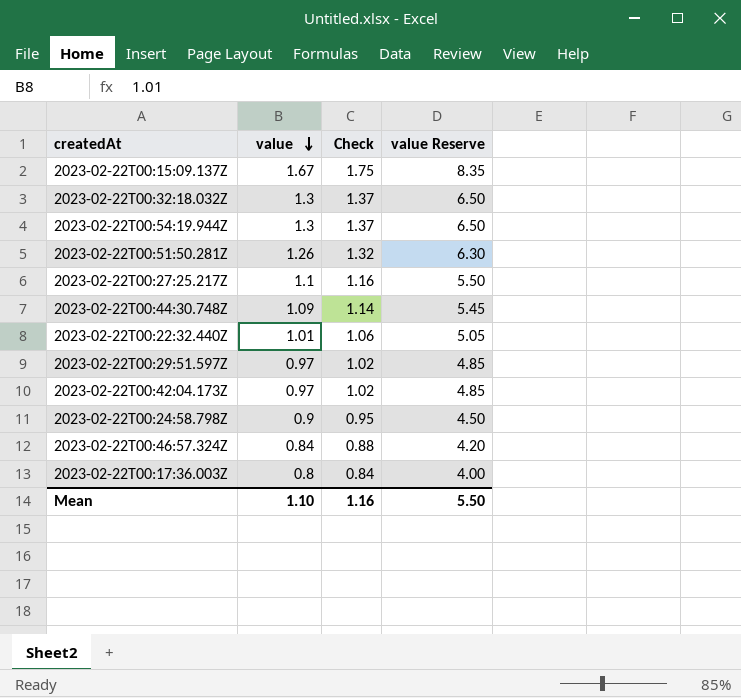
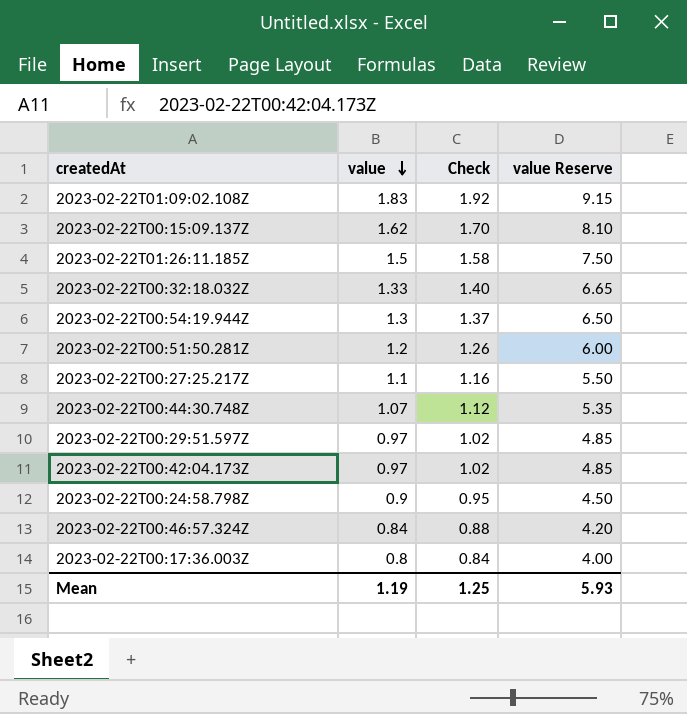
row 2023-02-22T00:22:32.440Z: 1.01 | 1.06 | 5.05 -> none
row 2023-02-22T01:09:02.108Z: none -> 1.83 | 1.92 | 9.15
2023-02-22T00:15:09.137Z | value: 1.67 -> 1.62
2023-02-22T00:15:09.137Z | Check: 1.75 -> 1.70
2023-02-22T00:15:09.137Z | value Reserve: 8.35 -> 8.10
row 2023-02-22T01:26:11.185Z: none -> 1.5 | 1.58 | 7.50
2023-02-22T00:32:18.032Z | value: 1.3 -> 1.33
2023-02-22T00:32:18.032Z | Check: 1.37 -> 1.40
2023-02-22T00:32:18.032Z | value Reserve: 6.50 -> 6.65
2023-02-22T00:51:50.281Z | value: 1.26 -> 1.2
2023-02-22T00:51:50.281Z | Check: 1.32 -> 1.26
2023-02-22T00:51:50.281Z | value Reserve: 6.30 -> 6.00
2023-02-22T00:44:30.748Z | value: 1.09 -> 1.07
2023-02-22T00:44:30.748Z | Check: 1.14 -> 1.12
2023-02-22T00:44:30.748Z | value Reserve: 5.45 -> 5.35
Mean | value: 1.10 -> 1.19
Mean | Check: 1.16 -> 1.25
Mean | value Reserve: 5.50 -> 5.93

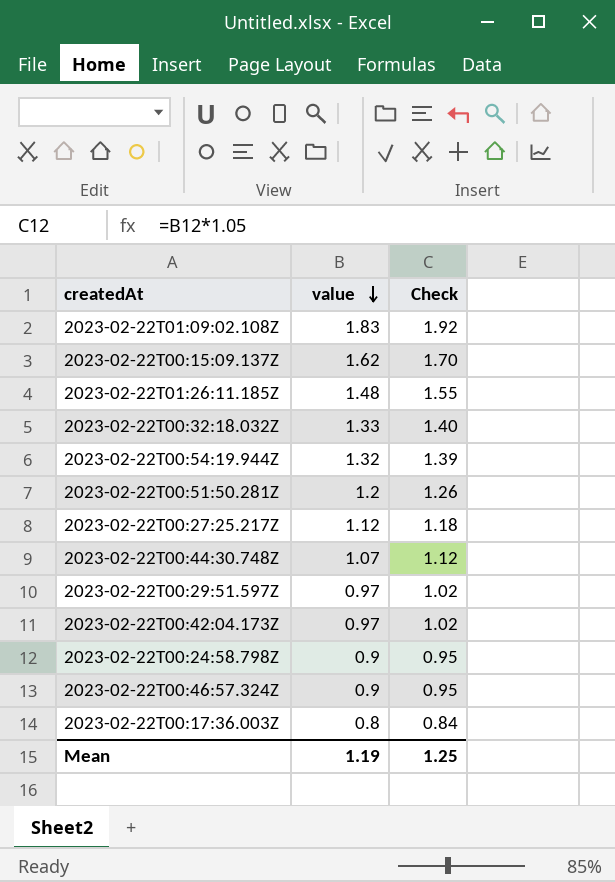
column value Reserve | formula: [value] * 5 -> none
2023-02-22T01:26:11.185Z | value: 1.5 -> 1.48
2023-02-22T01:26:11.185Z | Check: 1.58 -> 1.55
2023-02-22T00:54:19.944Z | value: 1.3 -> 1.32
2023-02-22T00:54:19.944Z | Check: 1.37 -> 1.39
2023-02-22T00:27:25.217Z | value: 1.1 -> 1.12
2023-02-22T00:27:25.217Z | Check: 1.16 -> 1.18
2023-02-22T00:46:57.324Z | value: 0.84 -> 0.9
2023-02-22T00:46:57.324Z | Check: 0.88 -> 0.95

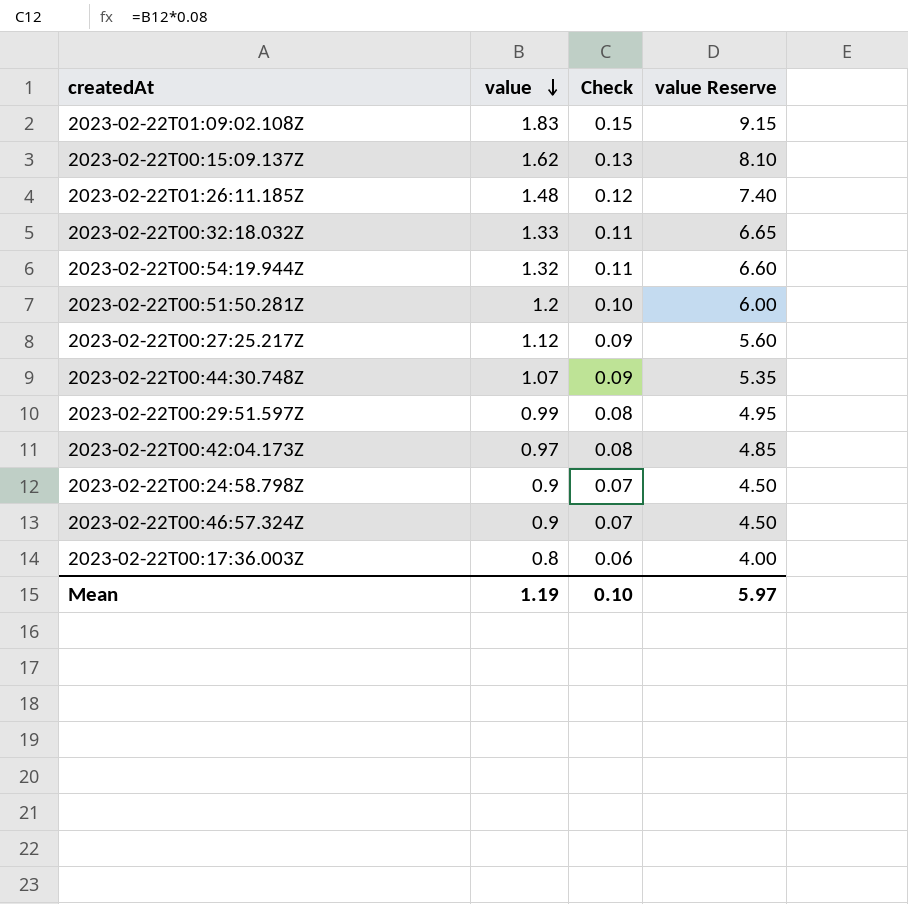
column Check | formula: [value] * 1.05 -> [value] * 0.08
column value Reserve | formula: none -> [value] * 5
2023-02-22T00:29:51.597Z | value: 0.97 -> 0.99
Mean | Check: 1.25 -> 0.10

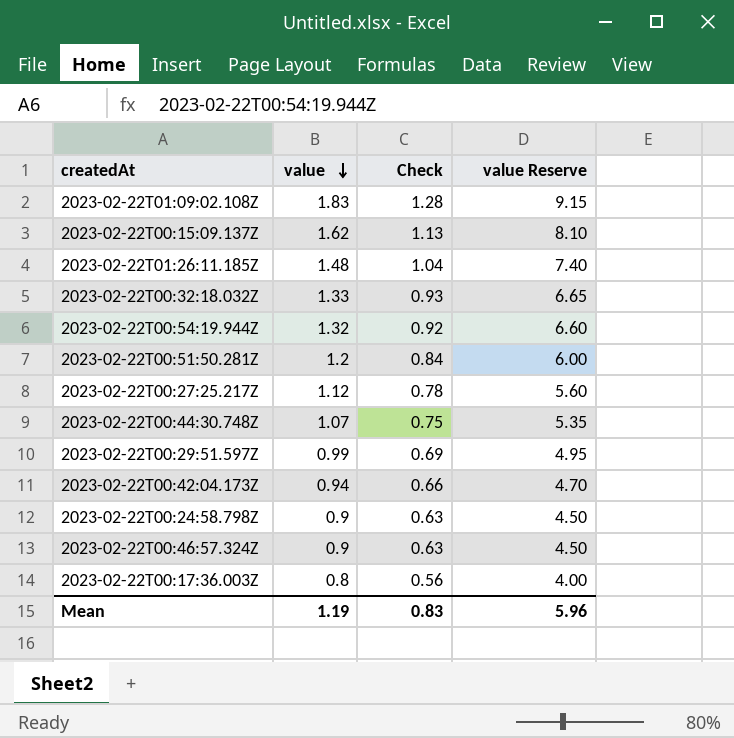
column Check | formula: [value] * 0.08 -> [value] * 0.7
2023-02-22T00:42:04.173Z | value: 0.97 -> 0.94
2023-02-22T00:42:04.173Z | value Reserve: 4.85 -> 4.70
Mean | Check: 0.10 -> 0.83
Mean | value Reserve: 5.97 -> 5.96

